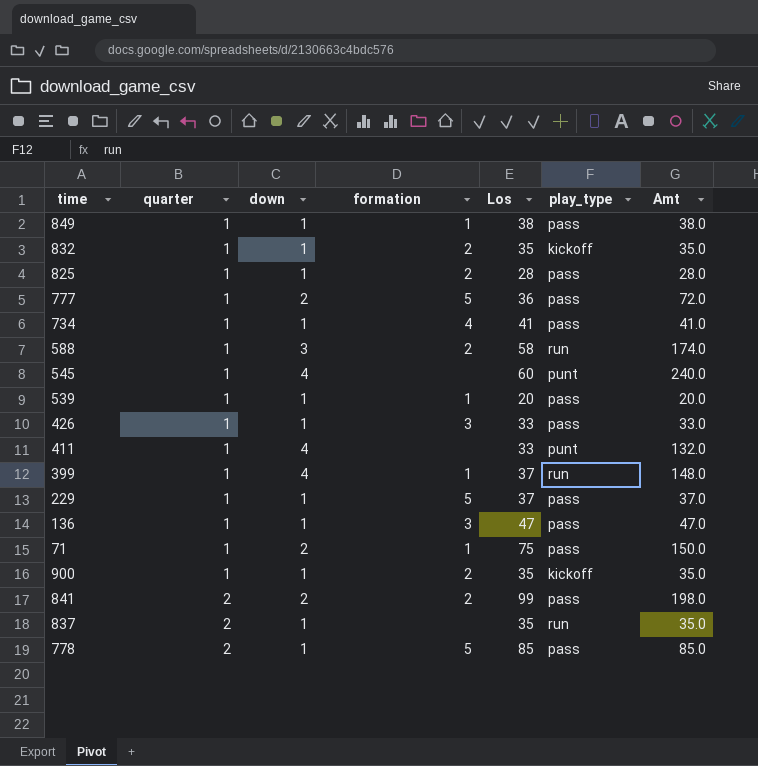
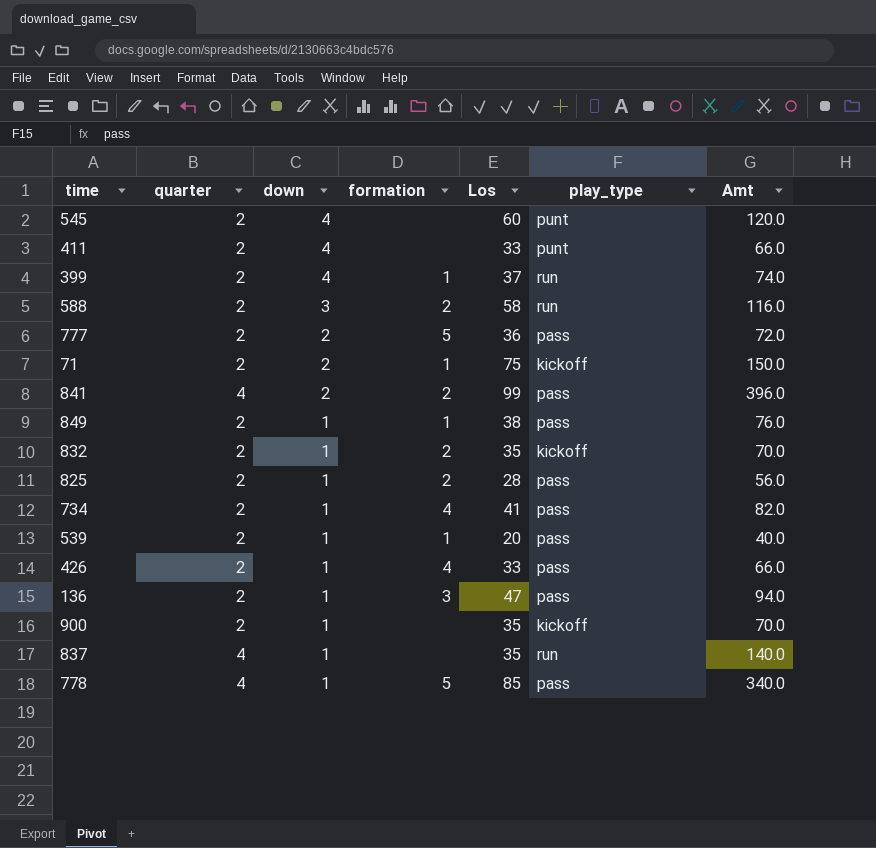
row order: quarter ascending -> down descending
column Amt | formula: [down] * [Los] -> [quarter] * [Los]
row 229: 1 | 1 | 5 | 37 | pass | 37.0 -> none
545 | quarter: 1 -> 2
411 | quarter: 1 -> 2
399 | quarter: 1 -> 2
588 | quarter: 1 -> 2
777 | quarter: 1 -> 2
71 | quarter: 1 -> 2
71 | play_type: pass -> kickoff
841 | quarter: 2 -> 4
849 | quarter: 1 -> 2
832 | quarter: 1 -> 2
825 | quarter: 1 -> 2
734 | quarter: 1 -> 2
539 | quarter: 1 -> 2
426 | quarter: 1 -> 2
426 | formation: 3 -> 4
136 | quarter: 1 -> 2
900 | quarter: 1 -> 2
900 | formation: 2 -> none
837 | quarter: 2 -> 4
778 | quarter: 2 -> 4

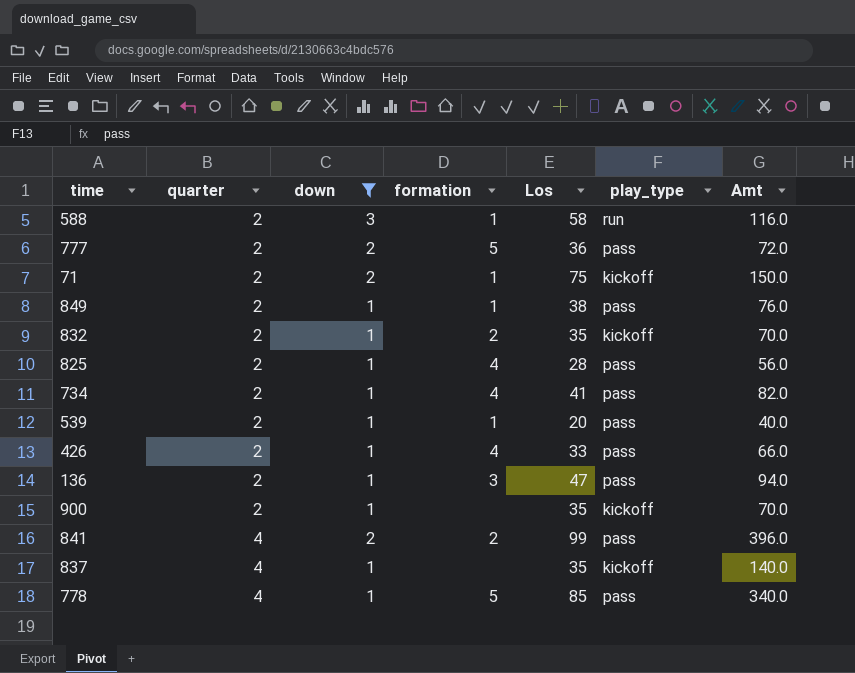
filter: none -> down != 4
row order: down descending -> quarter ascending
588 | formation: 2 -> 1
825 | formation: 2 -> 4
837 | play_type: run -> kickoff

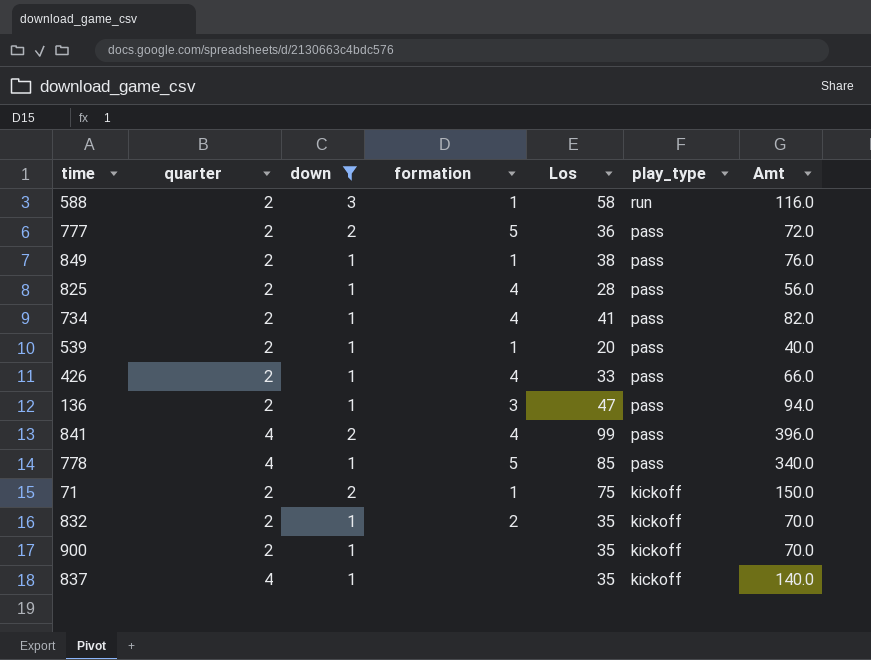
row order: quarter ascending -> play_type descending
841 | formation: 2 -> 4

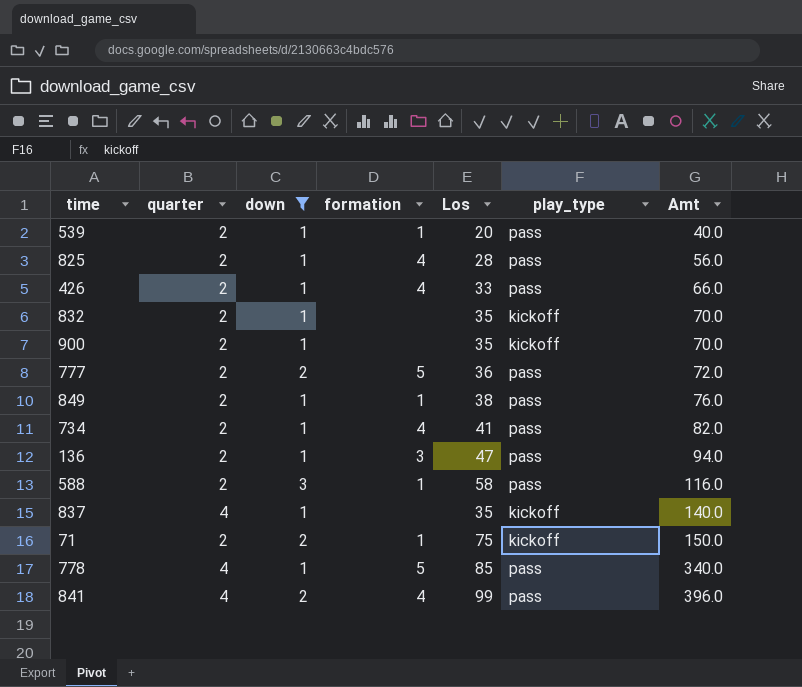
row order: play_type descending -> Amt ascending
832 | formation: 2 -> none
588 | play_type: run -> pass

